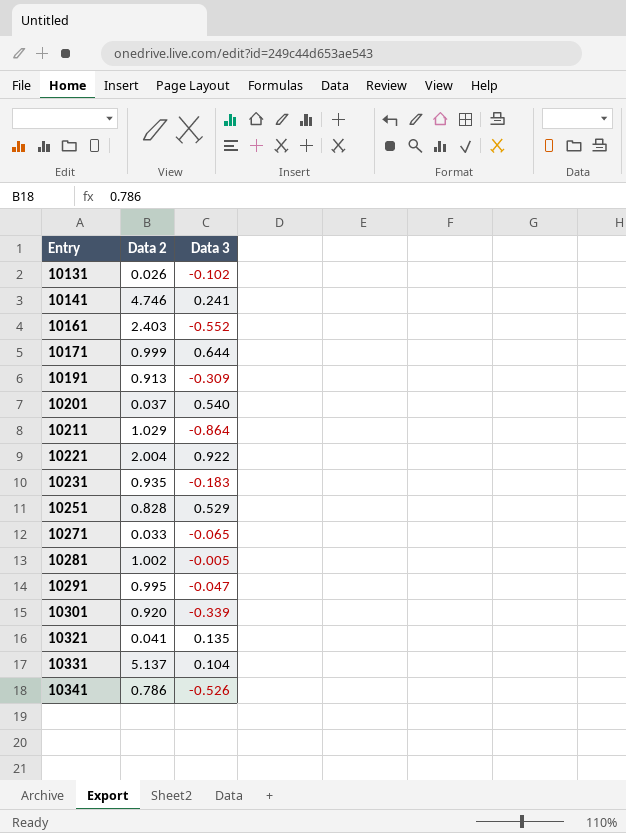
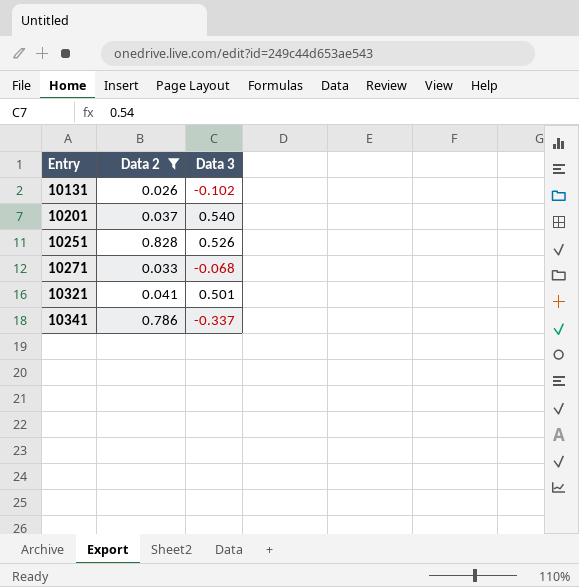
filter: none -> Data 2 <= 0.828
10251 | Data 3: 0.529 -> 0.526
10271 | Data 3: -0.065 -> -0.068
10321 | Data 3: 0.135 -> 0.501
10341 | Data 3: -0.526 -> -0.337

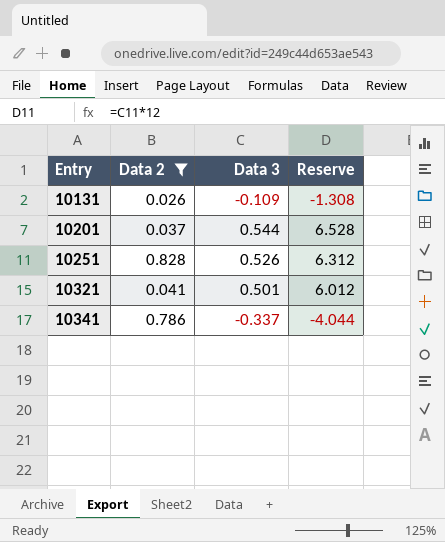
column Reserve | formula: none -> [Data 3] * 12
row 10271: 0.033 | -0.068 -> none
10131 | Data 3: -0.102 -> -0.109
10201 | Data 3: 0.540 -> 0.544

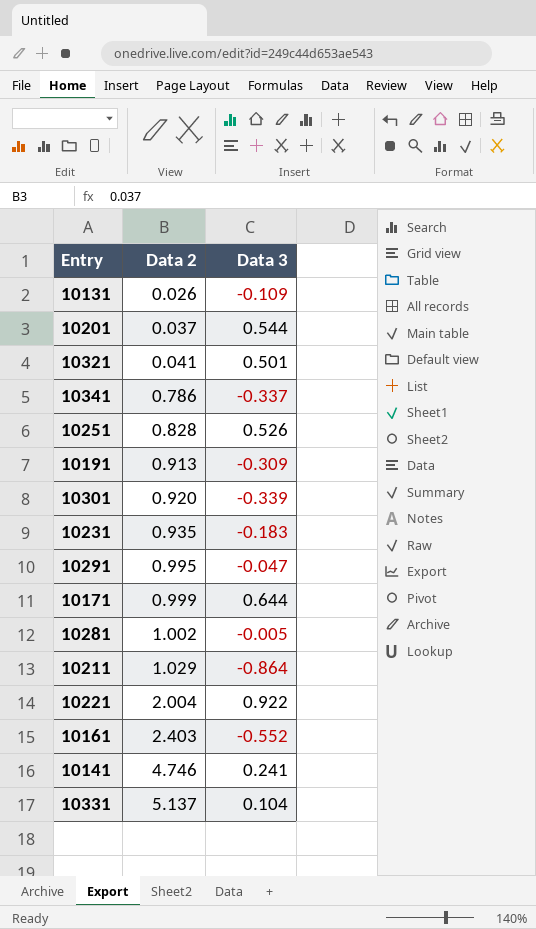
filter: Data 2 <= 0.828 -> none
row order: Entry ascending -> Data 2 ascending
column Reserve | formula: [Data 3] * 12 -> none

